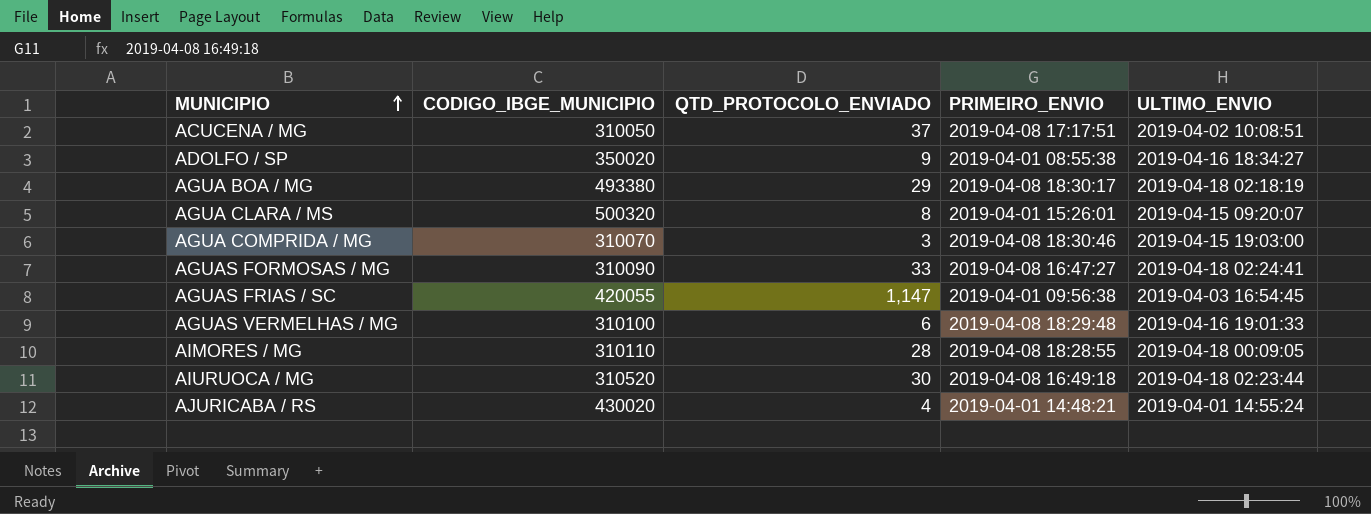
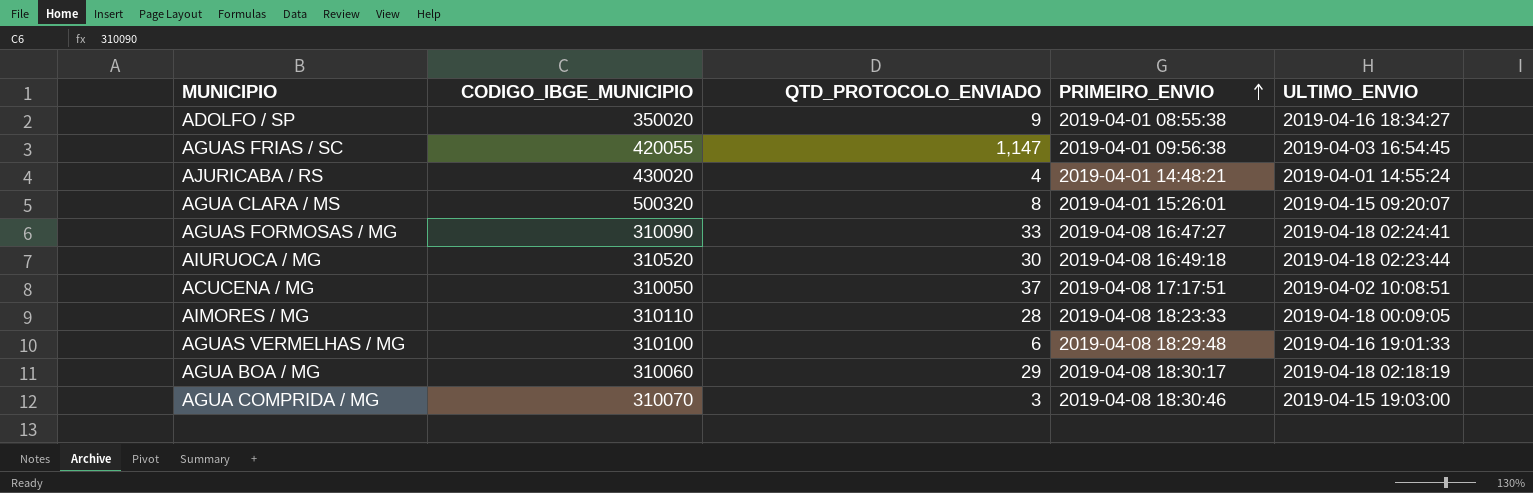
row order: MUNICIPIO ascending -> PRIMEIRO_ENVIO ascending
AIMORES / MG | PRIMEIRO_ENVIO: 2019-04-08 18:28:55 -> 2019-04-08 18:23:33
AGUA BOA / MG | CODIGO_IBGE_MUNICIPIO: 493380 -> 310060

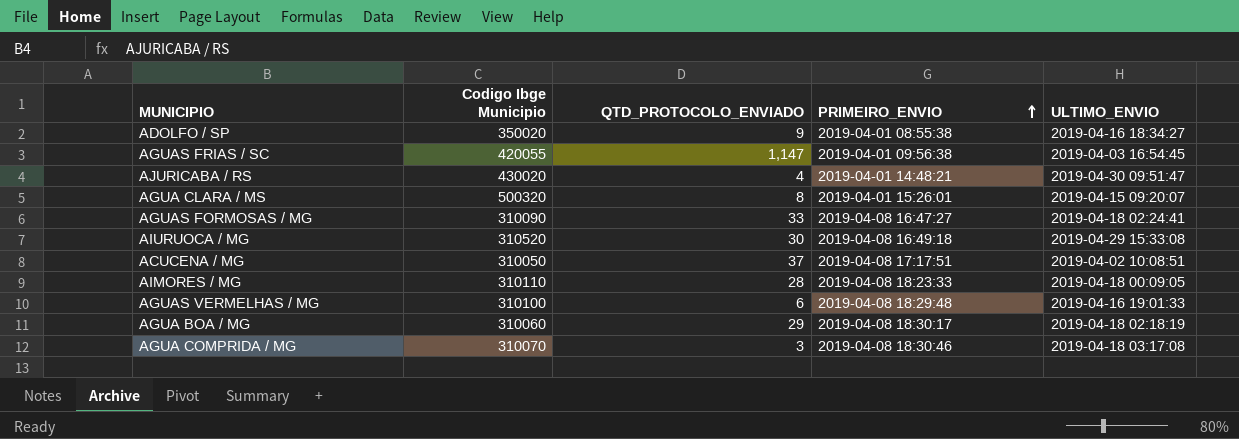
column name: CODIGO_IBGE_MUNICIPIO -> Codigo Ibge Municipio
AJURICABA / RS | ULTIMO_ENVIO: 2019-04-01 14:55:24 -> 2019-04-30 09:51:47
AIURUOCA / MG | ULTIMO_ENVIO: 2019-04-18 02:23:44 -> 2019-04-29 15:33:08
AGUA COMPRIDA / MG | ULTIMO_ENVIO: 2019-04-15 19:03:00 -> 2019-04-18 03:17:08

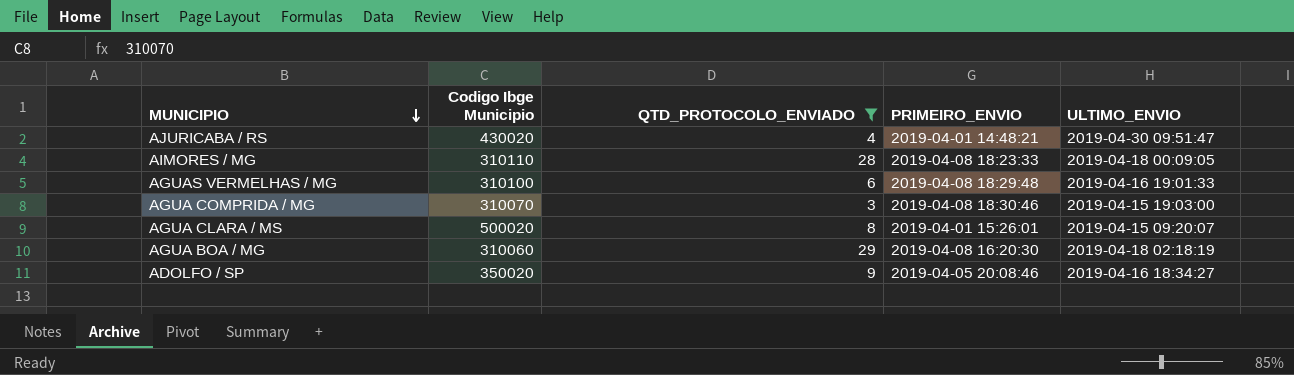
filter: none -> QTD_PROTOCOLO_ENVIADO <= 29
row order: PRIMEIRO_ENVIO ascending -> MUNICIPIO descending
AGUA COMPRIDA / MG | ULTIMO_ENVIO: 2019-04-18 03:17:08 -> 2019-04-15 19:03:00
AGUA CLARA / MS | Codigo Ibge Municipio: 500320 -> 500020
AGUA BOA / MG | PRIMEIRO_ENVIO: 2019-04-08 18:30:17 -> 2019-04-08 16:20:30
ADOLFO / SP | PRIMEIRO_ENVIO: 2019-04-01 08:55:38 -> 2019-04-05 20:08:46

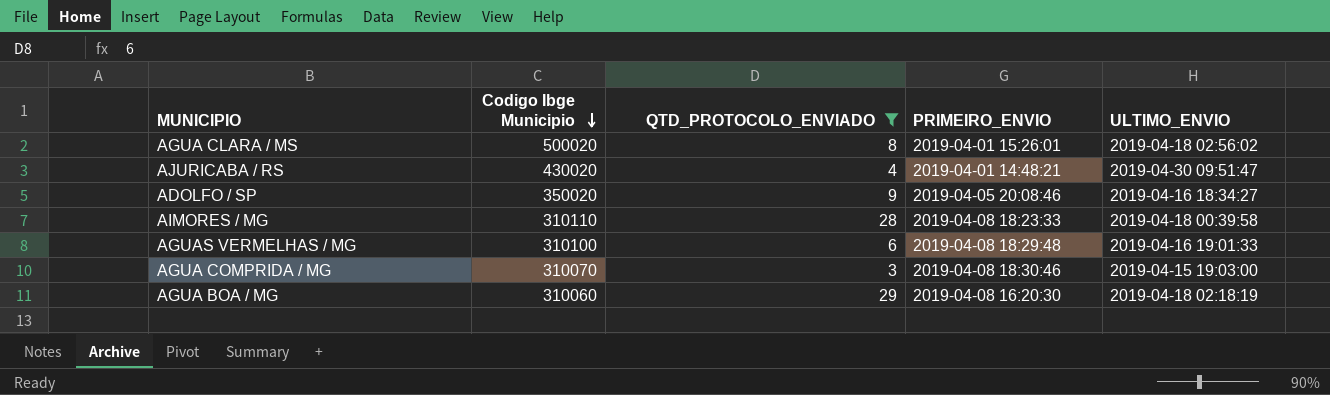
row order: MUNICIPIO descending -> Codigo Ibge Municipio descending
AGUA CLARA / MS | ULTIMO_ENVIO: 2019-04-15 09:20:07 -> 2019-04-18 02:56:02
AIMORES / MG | ULTIMO_ENVIO: 2019-04-18 00:09:05 -> 2019-04-18 00:39:58

